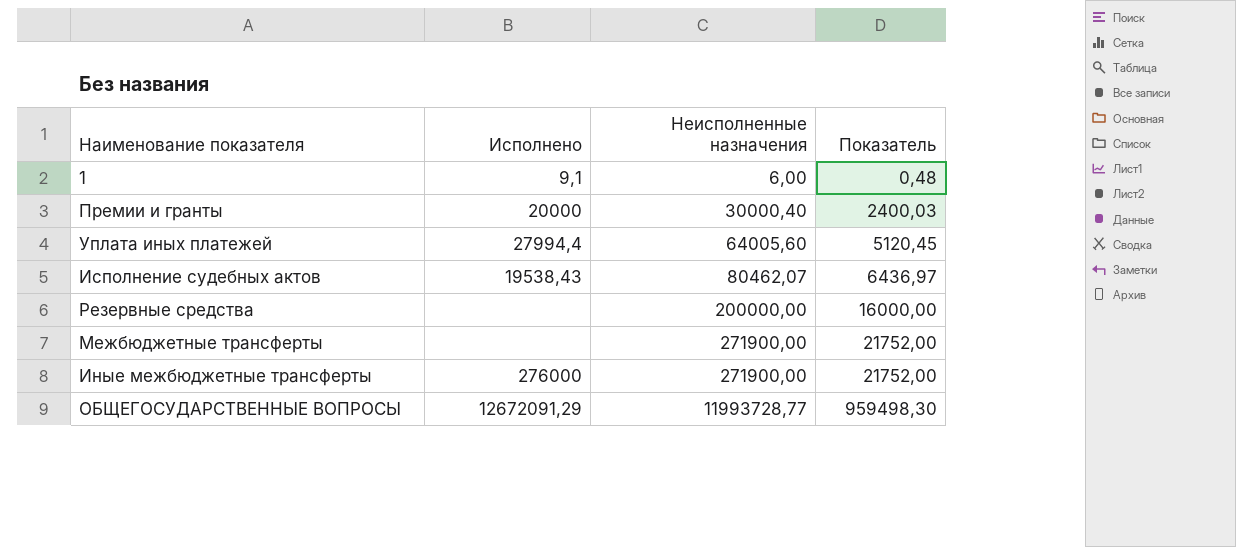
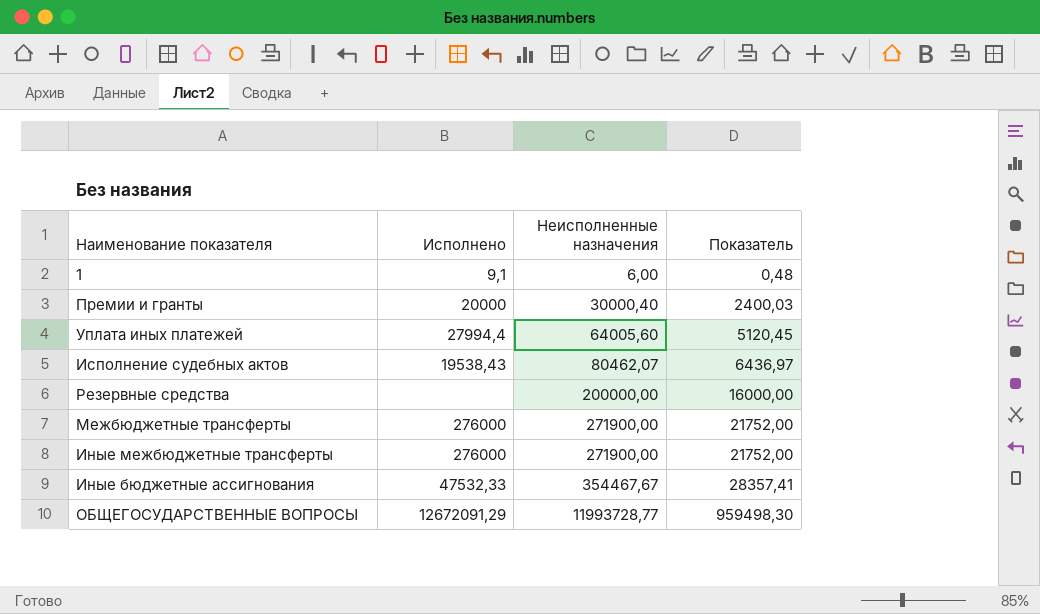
Межбюджетные трансферты | Исполнено: none -> 276000
row Иные бюджетные ассигнования: none -> 47532,33 | 354467,67 | 28357,41

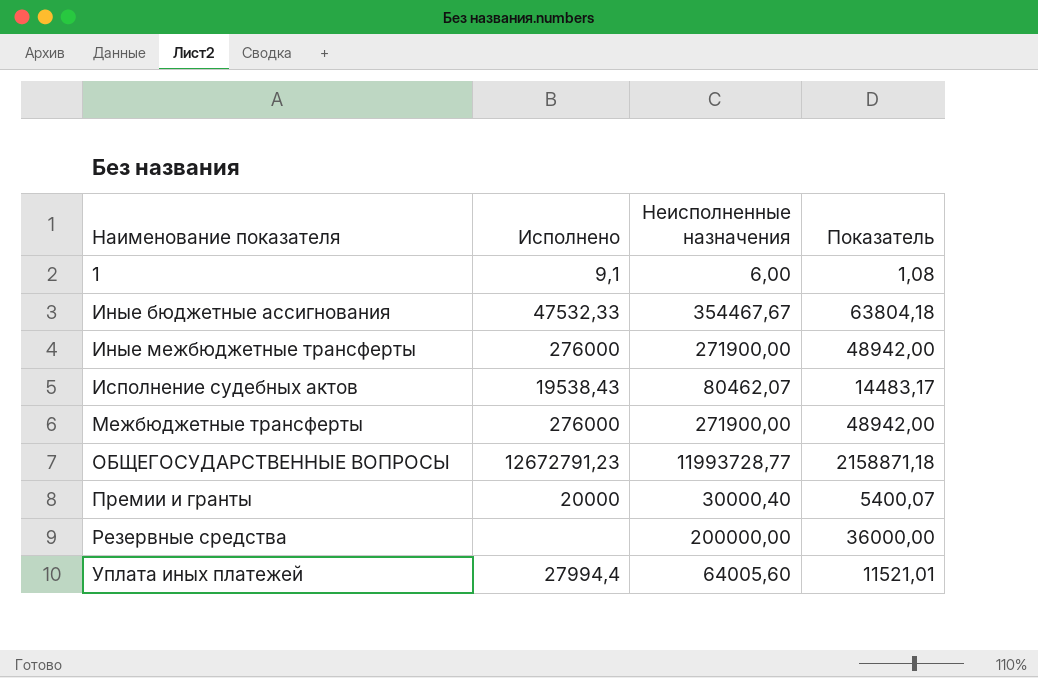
row order: Неисполненные назначения ascending -> Наименование показателя ascending
column Показатель | formula: [Неисполненные назначения] * 0,08 -> [Неисполненные назначения] * 0,18
ОБЩЕГОСУДАРСТВЕННЫЕ ВОПРОСЫ | Исполнено: 12672091,29 -> 12672791,23

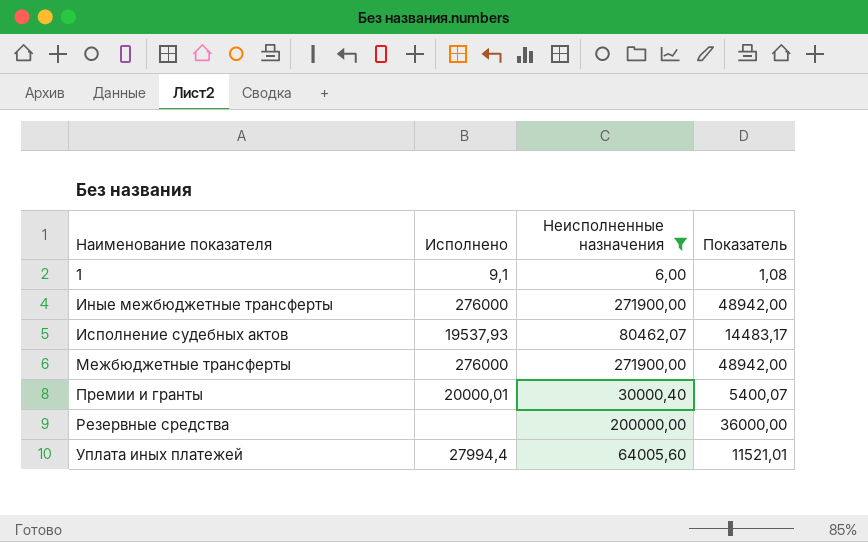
filter: none -> Неисполненные назначения <= 271900,00
Исполнение судебных актов | Исполнено: 19538,43 -> 19537,93
Премии и гранты | Исполнено: 20000 -> 20000,01

